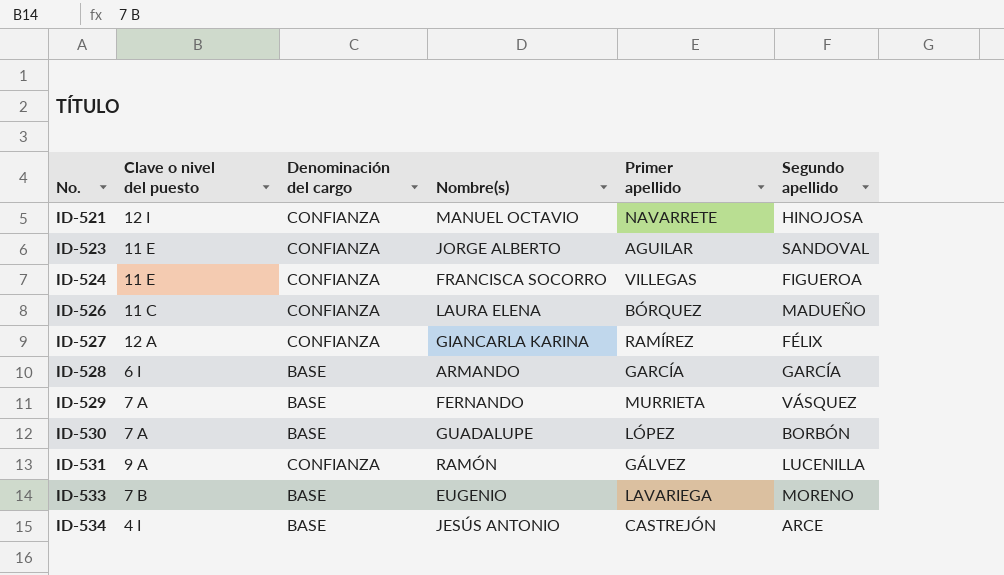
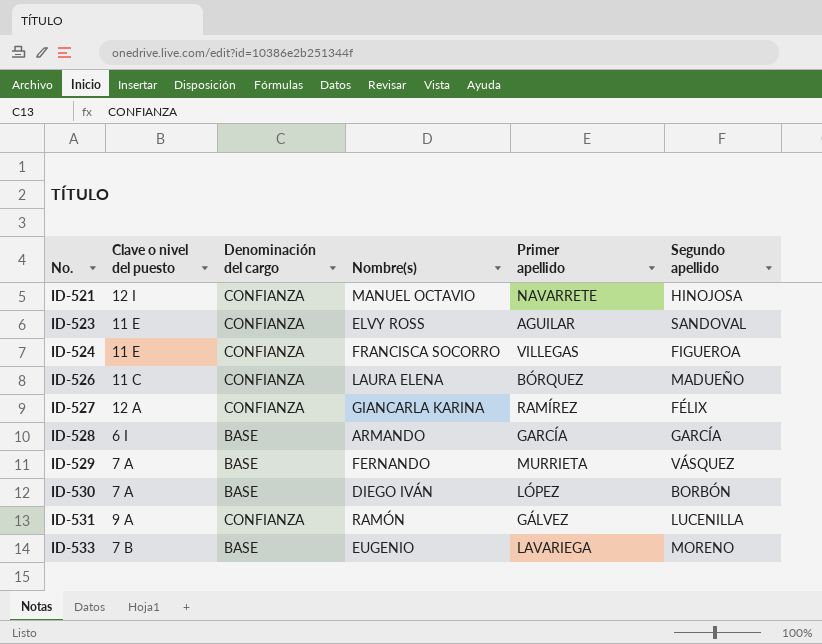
row ID-534: 4 I | BASE | JESÚS ANTONIO | CASTREJÓN | ARCE -> none
ID-523 | Nombre(s): JORGE ALBERTO -> ELVY ROSS
ID-530 | Nombre(s): GUADALUPE -> DIEGO IVÁN

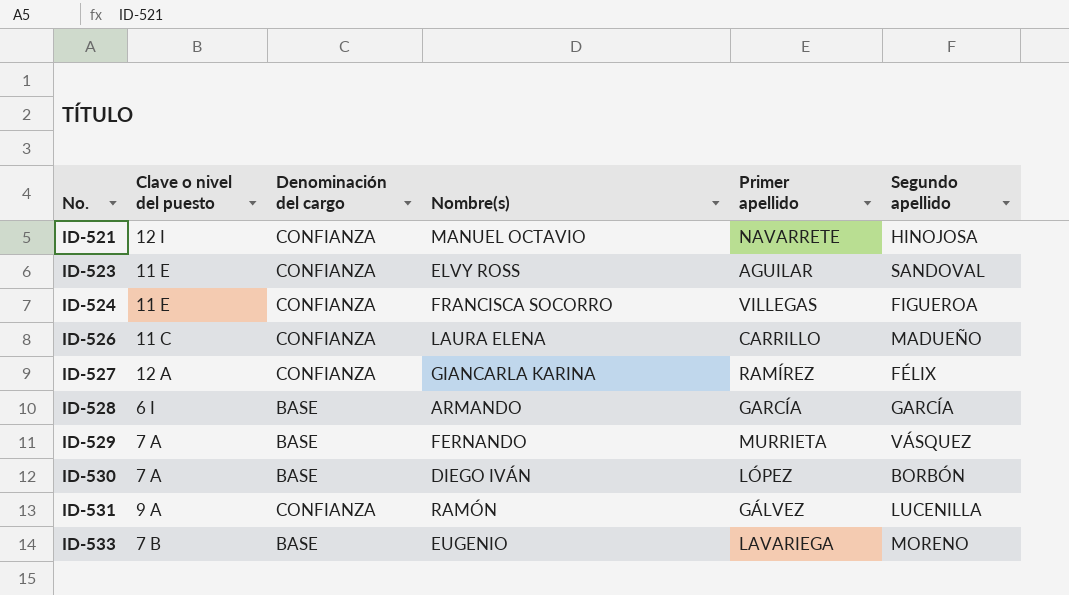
ID-526 | Primer apellido: BÓRQUEZ -> CARRILLO

